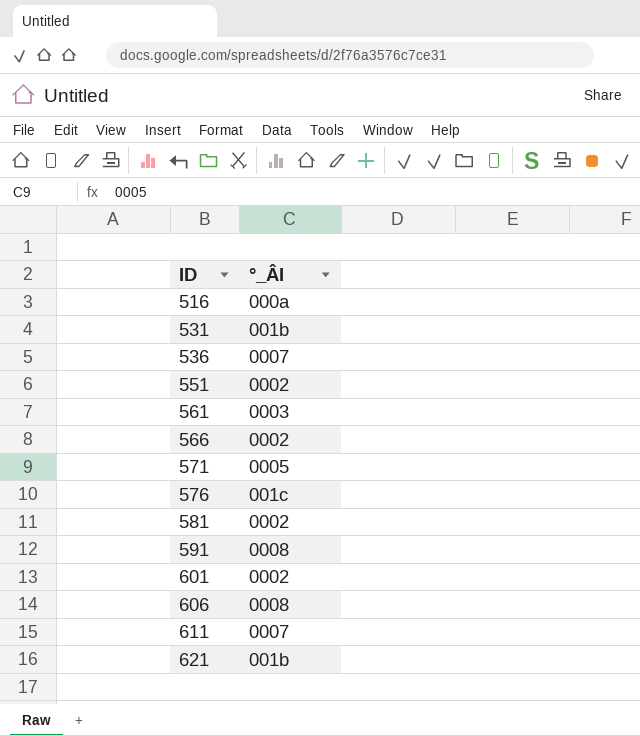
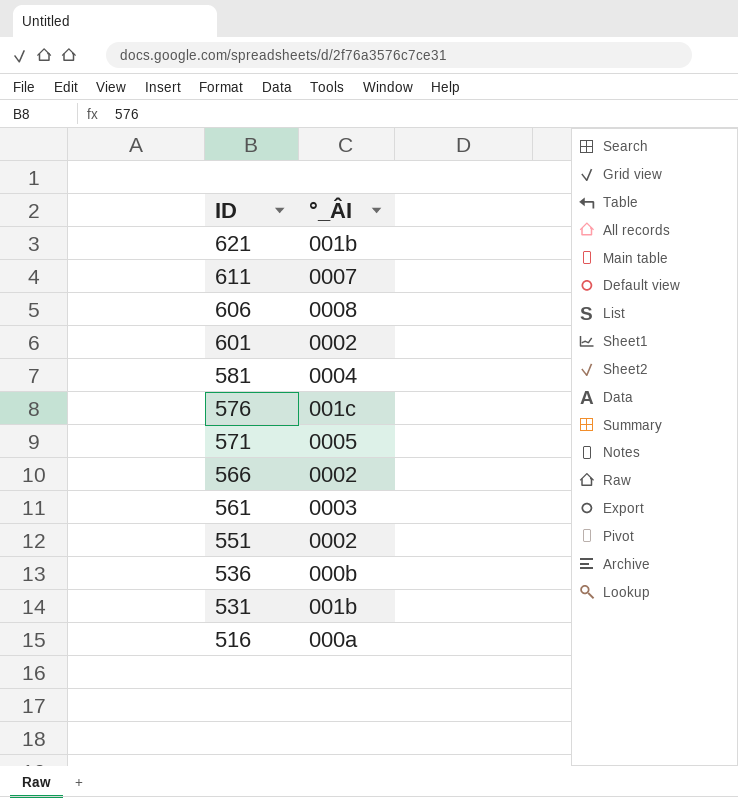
row order: ID ascending -> ID descending
row 591: 0008 -> none
581 | °_ÂI: 0002 -> 0004
536 | °_ÂI: 0007 -> 000b

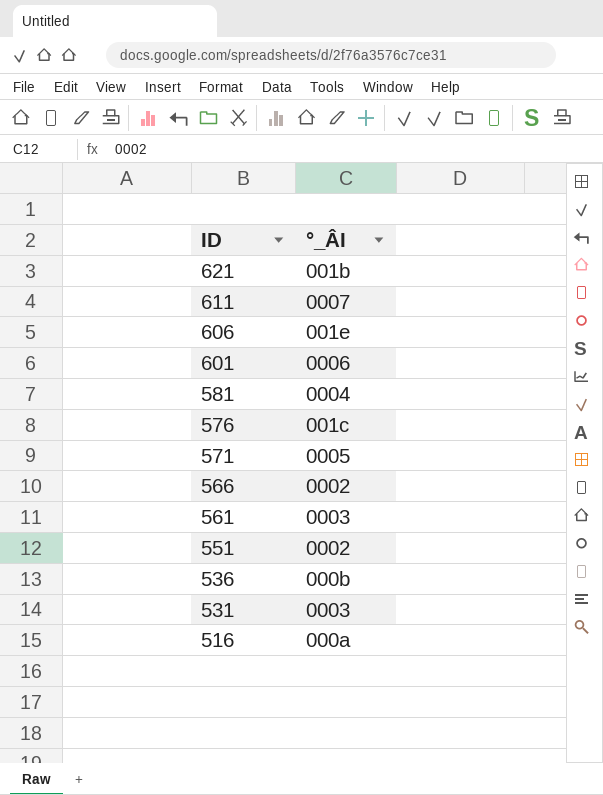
606 | °_ÂI: 0008 -> 001e
601 | °_ÂI: 0002 -> 0006
531 | °_ÂI: 001b -> 0003

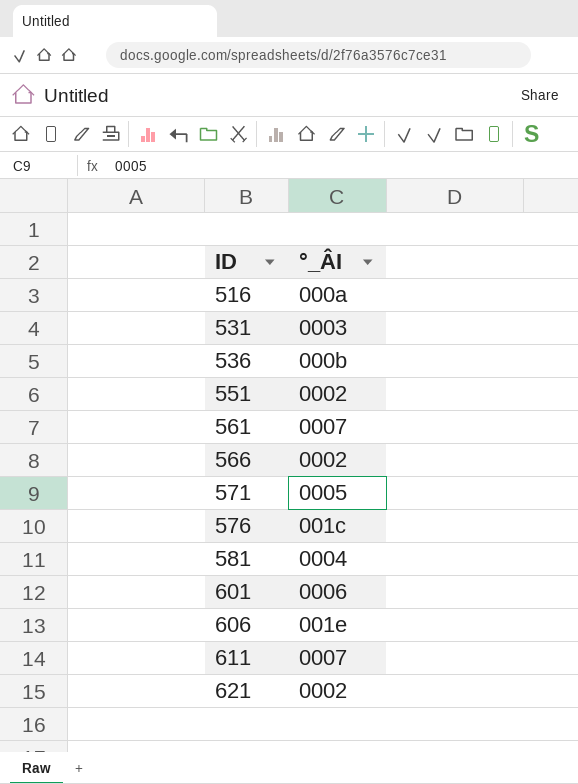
row order: ID descending -> ID ascending
561 | °_ÂI: 0003 -> 0007
621 | °_ÂI: 001b -> 0002

